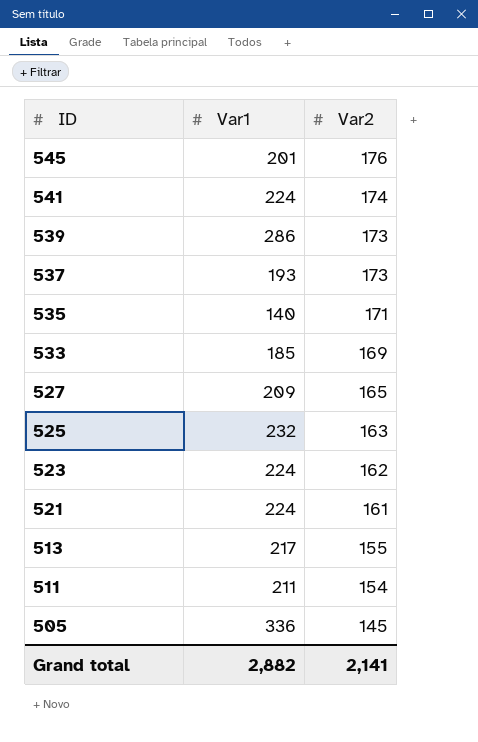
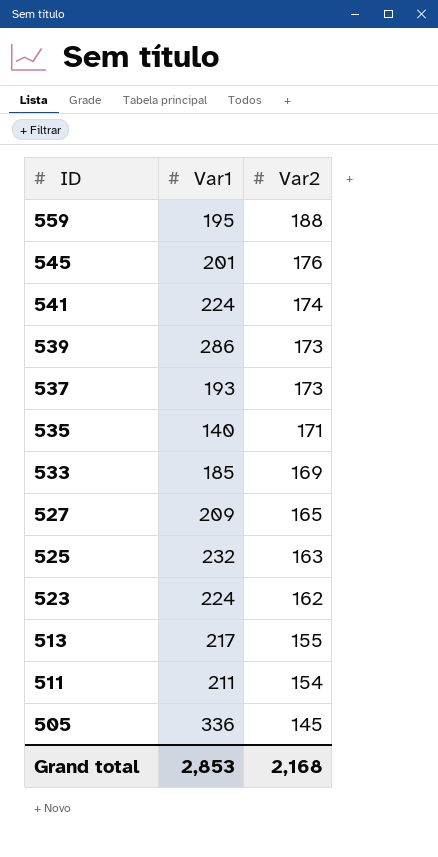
row 521: 224 | 161 -> none
row 559: none -> 195 | 188
Grand total | Var1: 2,882 -> 2,853
Grand total | Var2: 2,141 -> 2,168

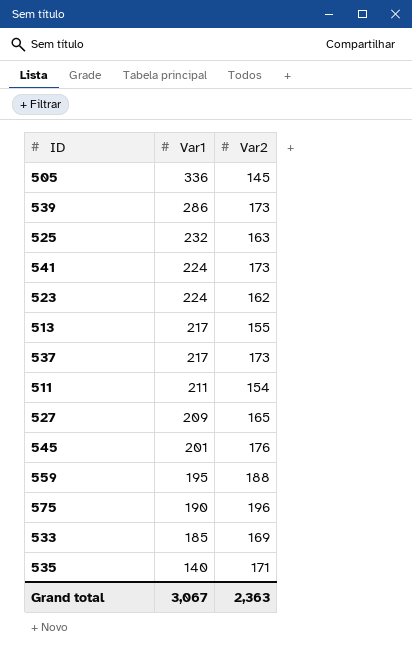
row order: ID descending -> Var1 descending
541 | Var2: 174 -> 173
537 | Var1: 193 -> 217
row 575: none -> 190 | 196
Grand total | Var1: 2,853 -> 3,067
Grand total | Var2: 2,168 -> 2,363

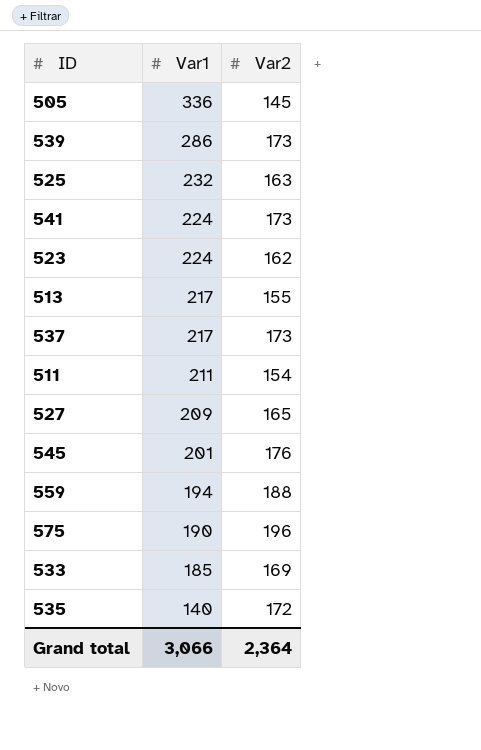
559 | Var1: 195 -> 194
535 | Var2: 171 -> 172
Grand total | Var1: 3,067 -> 3,066
Grand total | Var2: 2,363 -> 2,364

